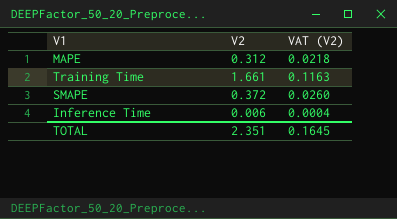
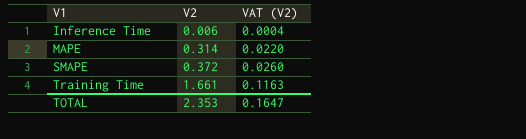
row order: none -> V1 ascending
MAPE | V2: 0.312 -> 0.314
MAPE | VAT (V2): 0.0218 -> 0.0220
TOTAL | V2: 2.351 -> 2.353
TOTAL | VAT (V2): 0.1645 -> 0.1647

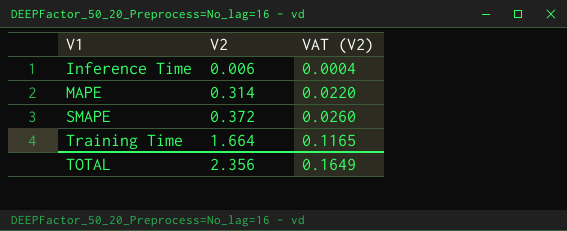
Training Time | V2: 1.661 -> 1.664
Training Time | VAT (V2): 0.1163 -> 0.1165
TOTAL | V2: 2.353 -> 2.356
TOTAL | VAT (V2): 0.1647 -> 0.1649

